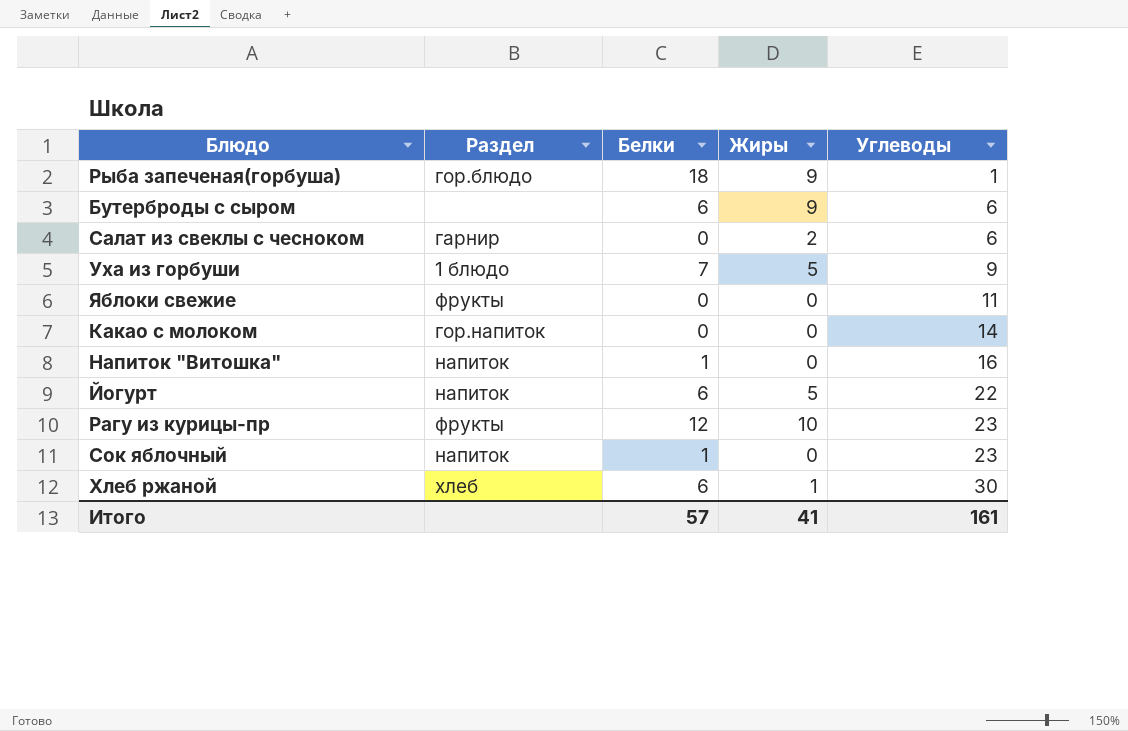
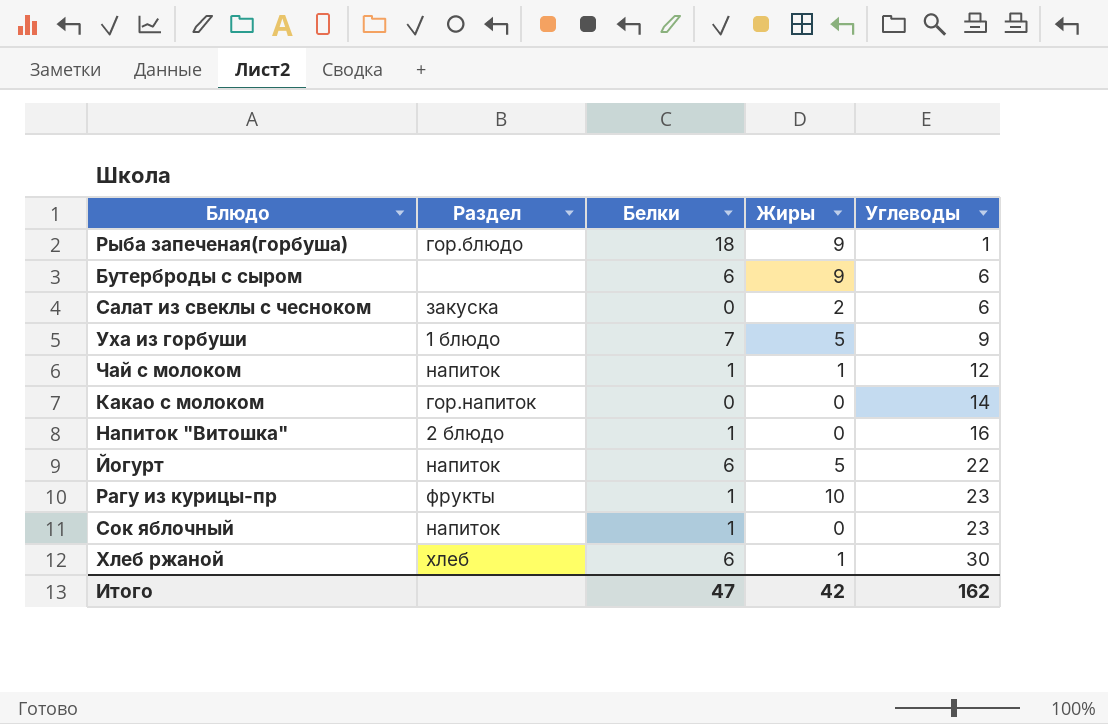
row Яблоки свежие: фрукты | 0 | 0 | 11 -> none
Салат из свеклы с чесноком | Раздел: гарнир -> закуска
row Чай с молоком: none -> напиток | 1 | 1 | 12
Напиток "Витошка" | Раздел: напиток -> 2 блюдо
Рагу из курицы-пр | Белки: 12 -> 1
Итого | Белки: 57 -> 47
Итого | Жиры: 41 -> 42
Итого | Углеводы: 161 -> 162

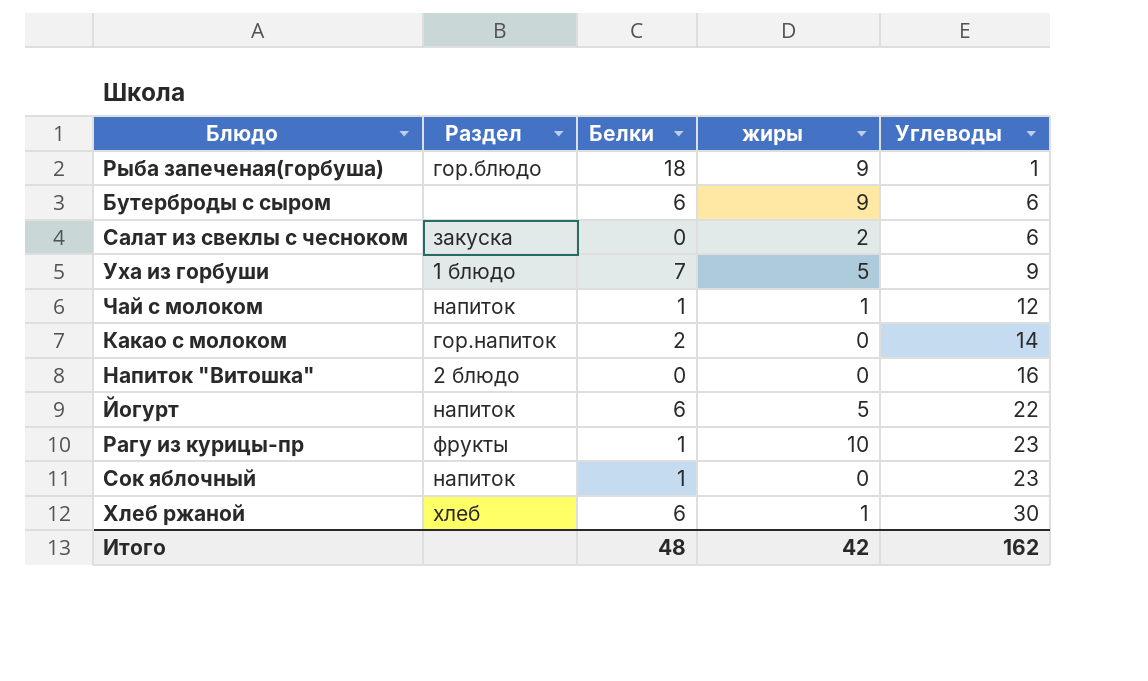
column name: Жиры -> жиры
Какао с молоком | Белки: 0 -> 2
Напиток "Витошка" | Белки: 1 -> 0
Итого | Белки: 47 -> 48

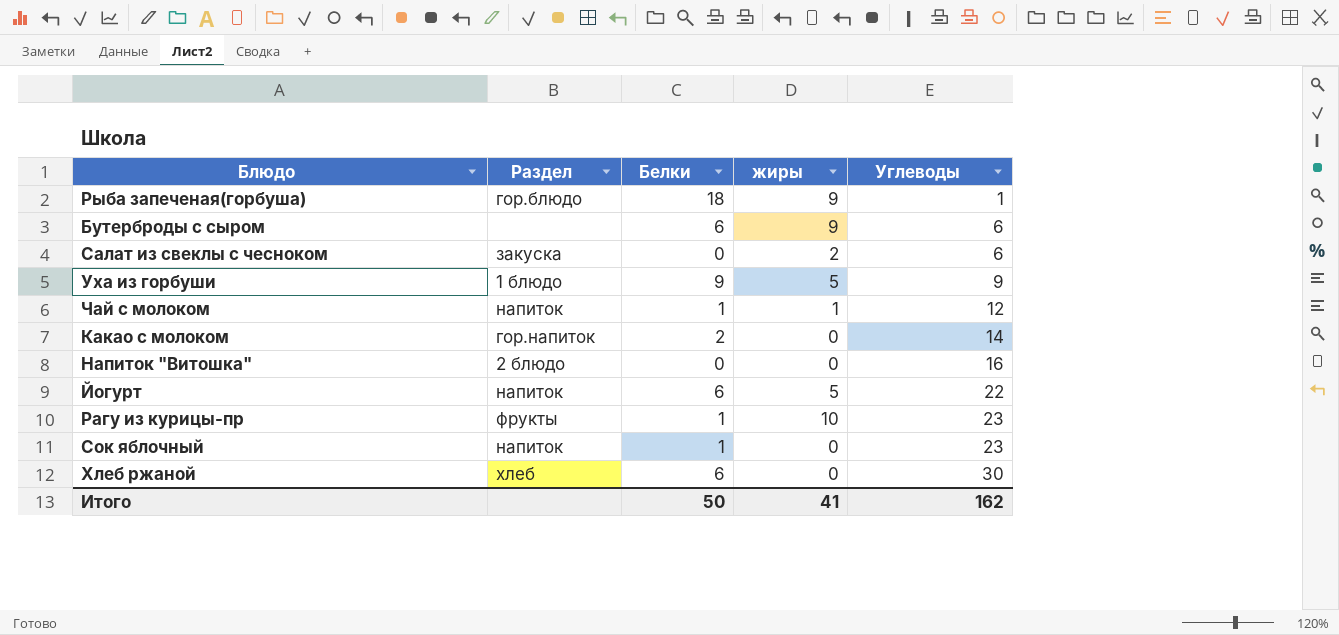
Уха из горбуши | Белки: 7 -> 9
Хлеб ржаной | жиры: 1 -> 0
Итого | Белки: 48 -> 50
Итого | жиры: 42 -> 41

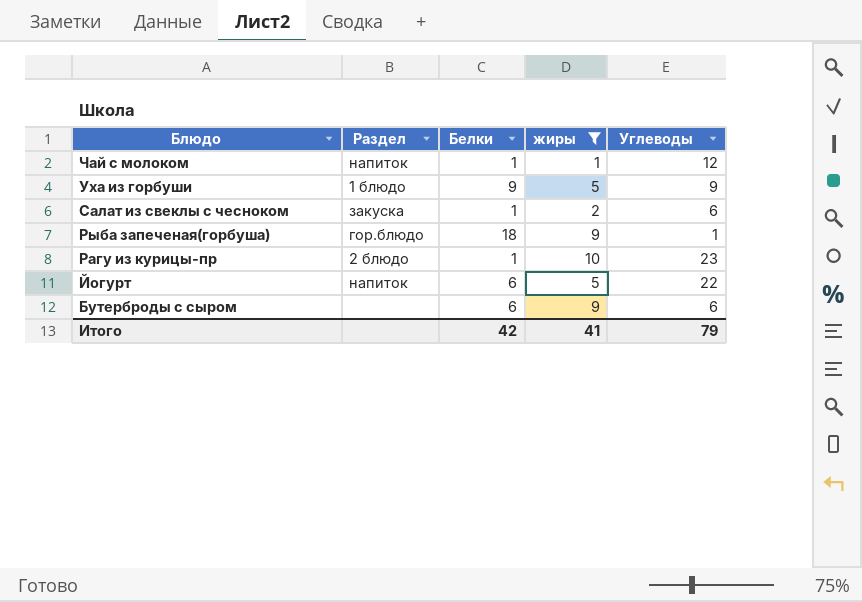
filter: none -> жиры != 0
row order: Углеводы ascending -> Блюдо descending
Салат из свеклы с чесноком | Белки: 0 -> 1
Рагу из курицы-пр | Раздел: фрукты -> 2 блюдо
Итого | Белки: 50 -> 42
Итого | Углеводы: 162 -> 79

